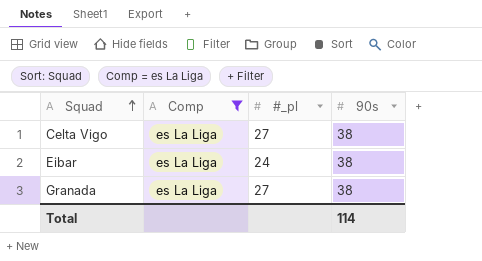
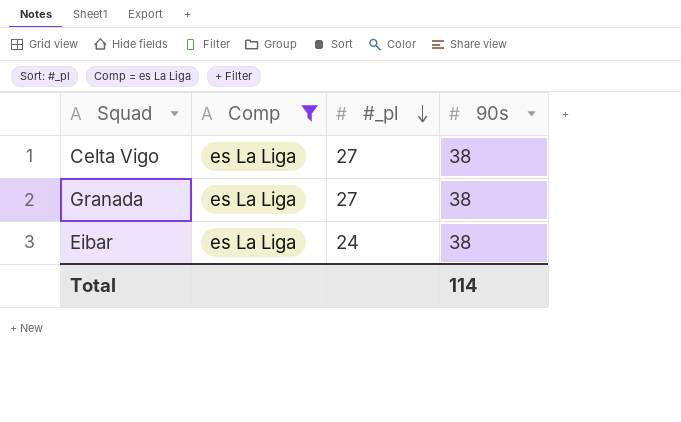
row order: Squad ascending -> #_pl descending

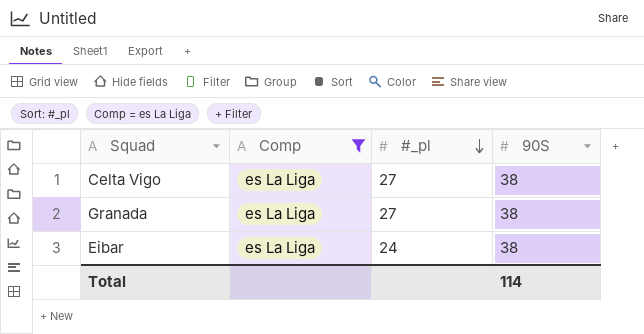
column name: 90s -> 90S

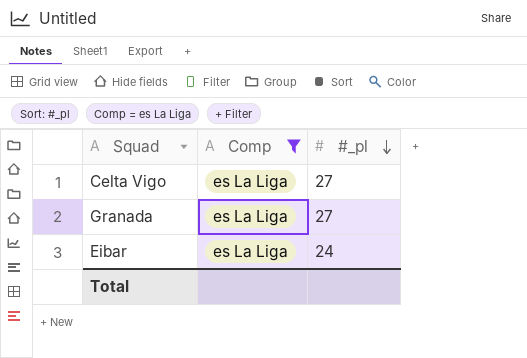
column 90S | position: 4 -> none

